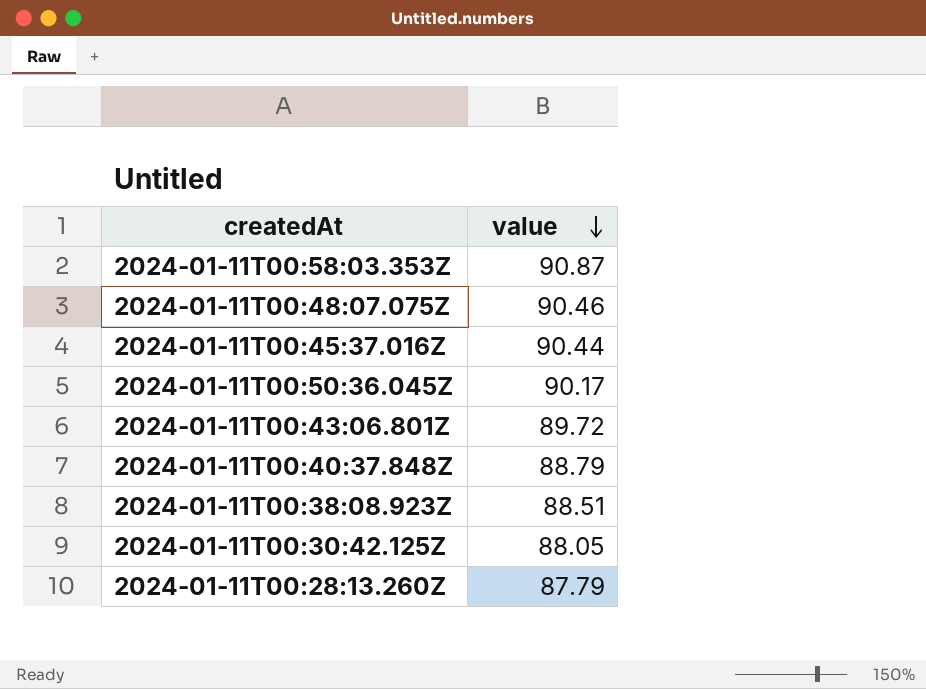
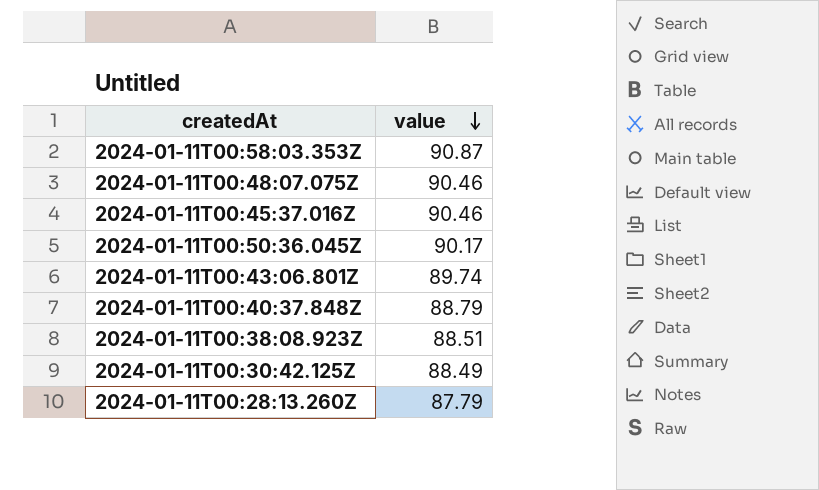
2024-01-11T00:45:37.016Z | value: 90.44 -> 90.46
2024-01-11T00:43:06.801Z | value: 89.72 -> 89.74
2024-01-11T00:30:42.125Z | value: 88.05 -> 88.49

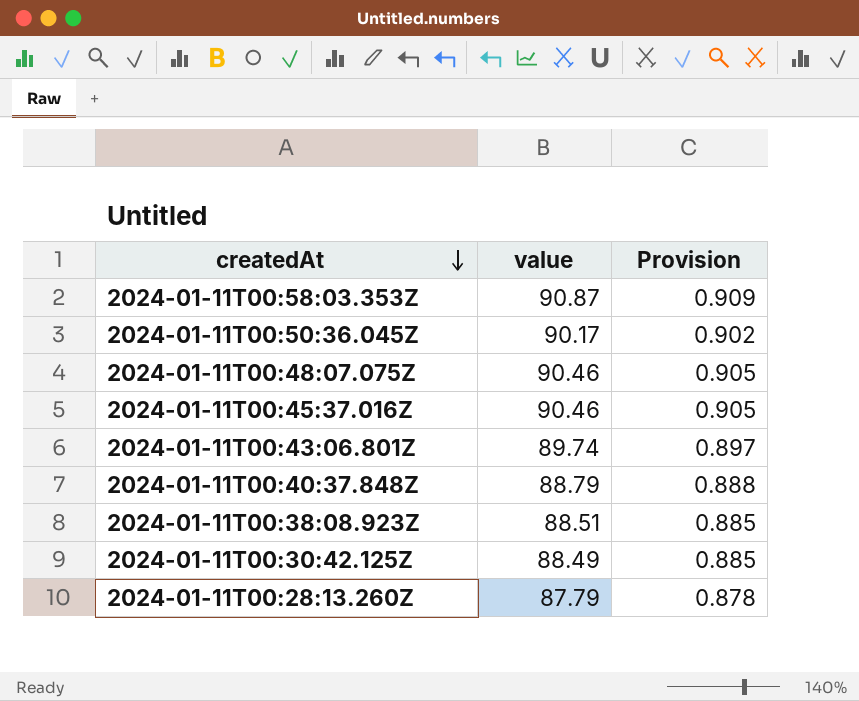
row order: value descending -> createdAt descending
column Provision | formula: none -> [value] * 0.01

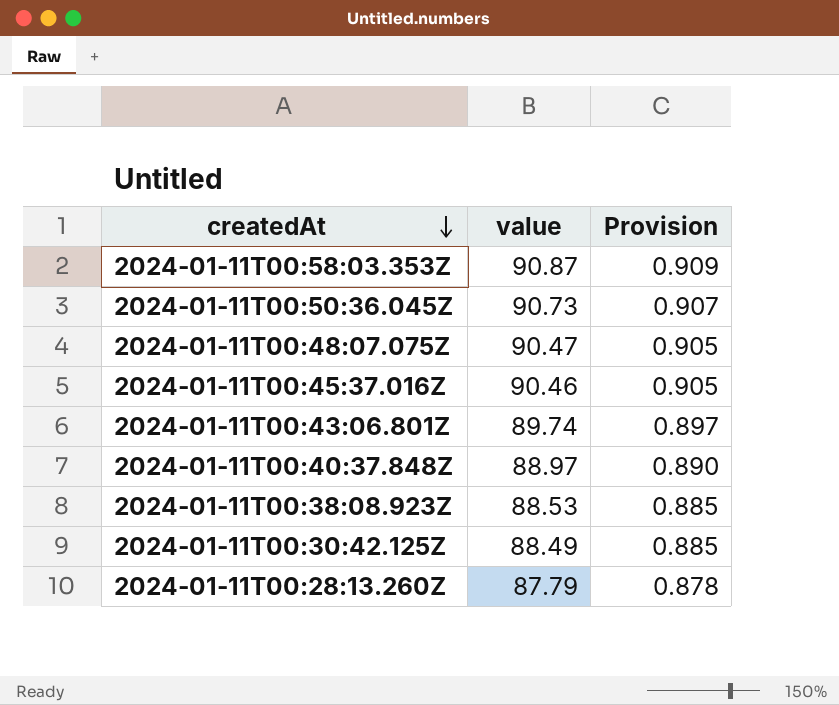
2024-01-11T00:50:36.045Z | value: 90.17 -> 90.73
2024-01-11T00:50:36.045Z | Provision: 0.902 -> 0.907
2024-01-11T00:48:07.075Z | value: 90.46 -> 90.47
2024-01-11T00:40:37.848Z | value: 88.79 -> 88.97
2024-01-11T00:40:37.848Z | Provision: 0.888 -> 0.890
2024-01-11T00:38:08.923Z | value: 88.51 -> 88.53

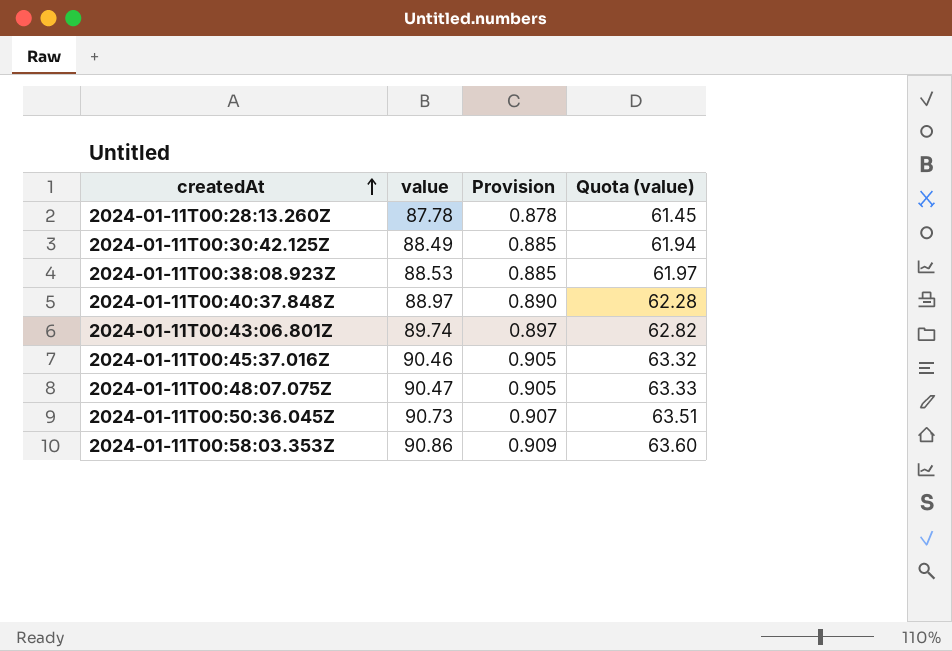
row order: createdAt descending -> createdAt ascending
column Quota (value) | formula: none -> [value] * 0.7
2024-01-11T00:28:13.260Z | value: 87.79 -> 87.78
2024-01-11T00:58:03.353Z | value: 90.87 -> 90.86

